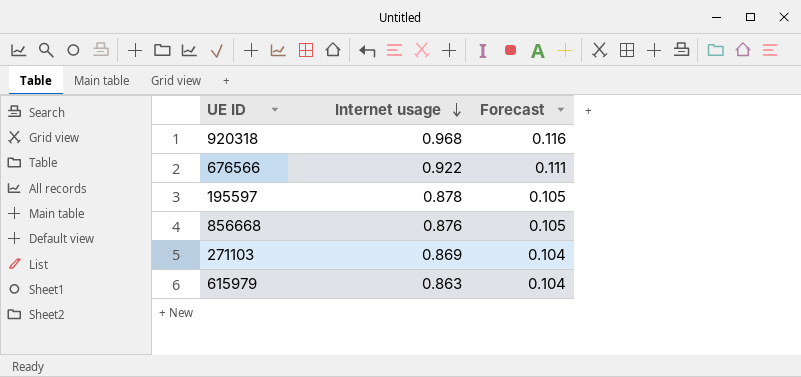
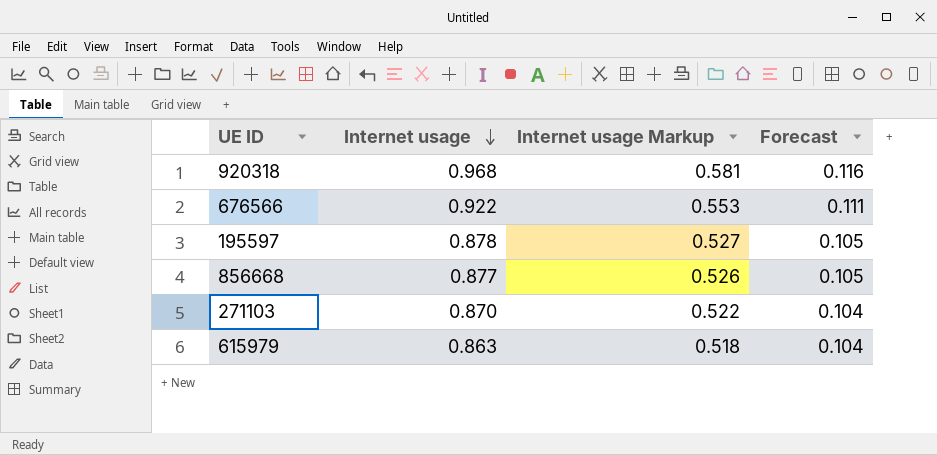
column Internet usage Markup | formula: none -> [Internet usage] * 0.6
856668 | Internet usage: 0.876 -> 0.877
271103 | Internet usage: 0.869 -> 0.870

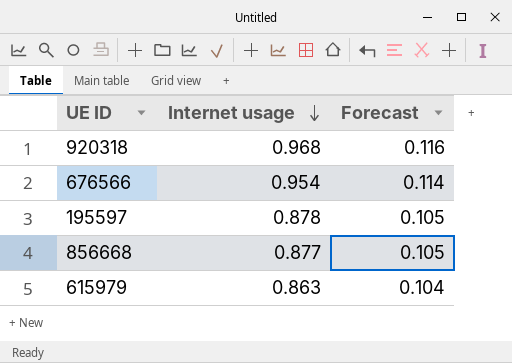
column Internet usage Markup | formula: [Internet usage] * 0.6 -> none
row 271103: 0.870 | 0.522 | 0.104 -> none
676566 | Internet usage: 0.922 -> 0.954
676566 | Forecast: 0.111 -> 0.114

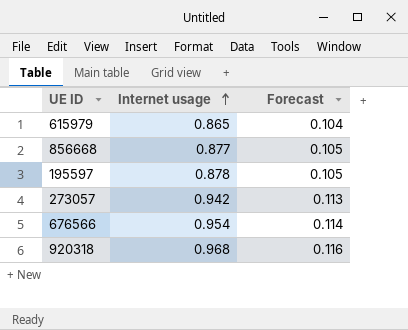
row order: Internet usage descending -> Internet usage ascending
615979 | Internet usage: 0.863 -> 0.865
row 273057: none -> 0.942 | 0.113

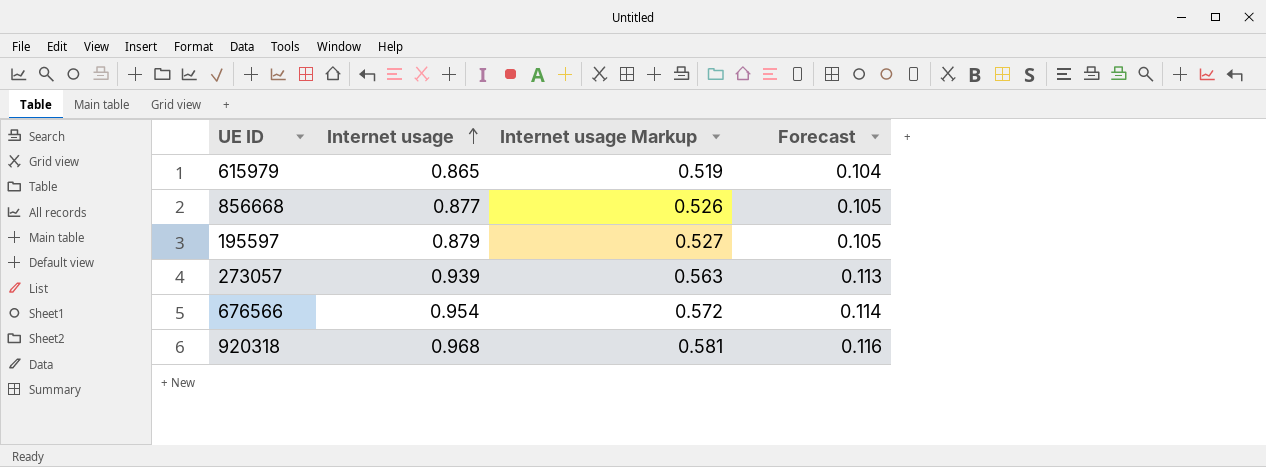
column Internet usage Markup | formula: none -> [Internet usage] * 0.6
195597 | Internet usage: 0.878 -> 0.879
273057 | Internet usage: 0.942 -> 0.939

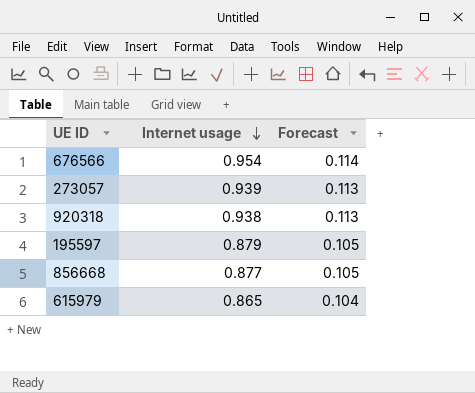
row order: Internet usage ascending -> Internet usage descending
column Internet usage Markup | formula: [Internet usage] * 0.6 -> none
920318 | Internet usage: 0.968 -> 0.938
920318 | Forecast: 0.116 -> 0.113

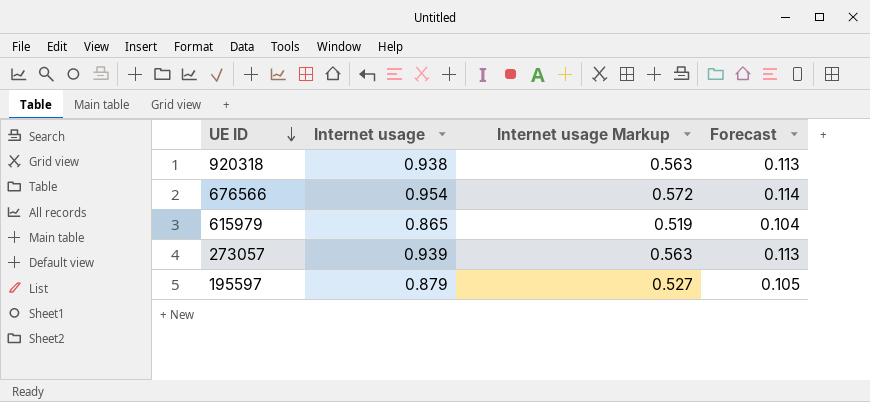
row order: Internet usage descending -> UE ID descending
column Internet usage Markup | formula: none -> [Internet usage] * 0.6
row 856668: 0.877 | 0.105 -> none

